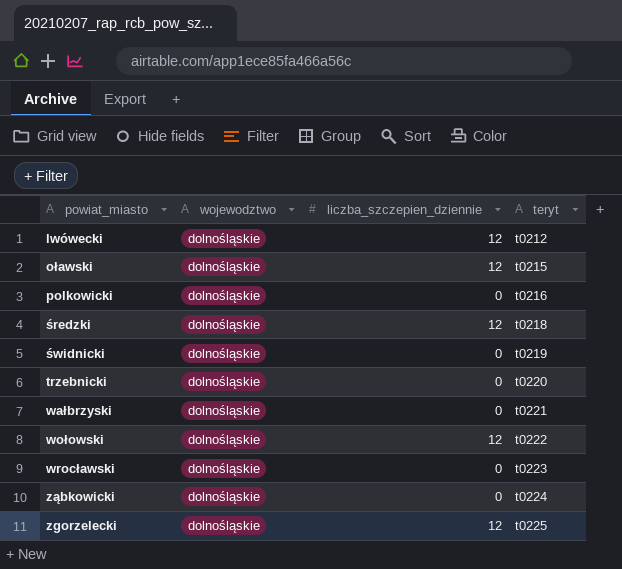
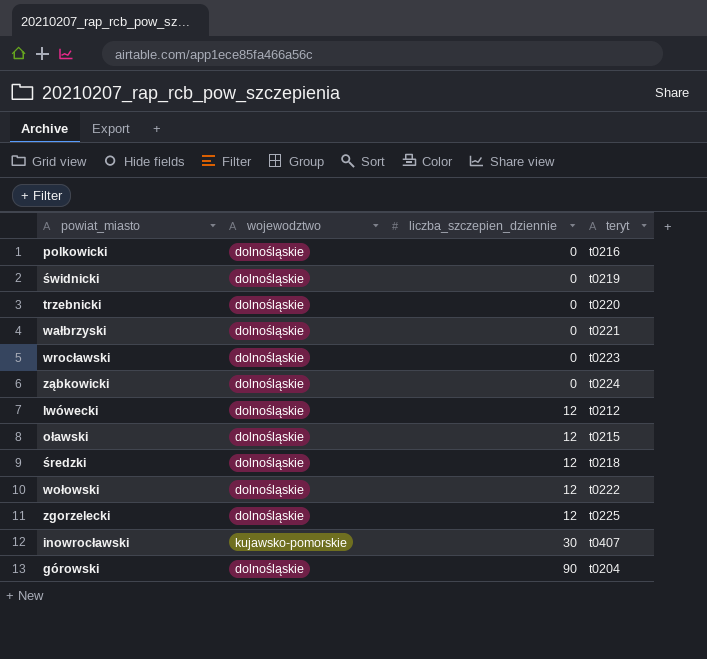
row order: powiat_miasto ascending -> liczba_szczepien_dziennie ascending
row inowrocławski: none -> kujawsko-pomorskie | 30 | t0407
row górowski: none -> dolnośląskie | 90 | t0204

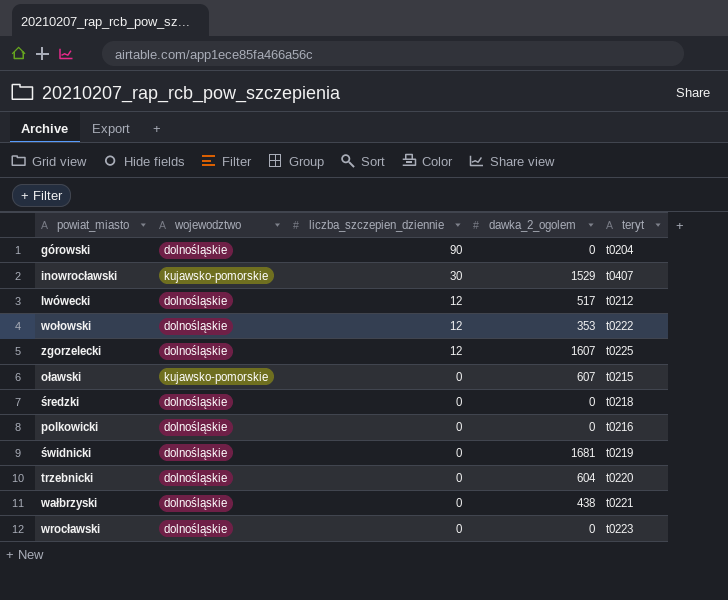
row order: liczba_szczepien_dziennie ascending -> liczba_szczepien_dziennie descending
column dawka_2_ogolem | position: none -> 4
row ząbkowicki: dolnośląskie | 0 | t0224 -> none
oławski | wojewodztwo: dolnośląskie -> kujawsko-pomorskie
oławski | liczba_szczepien_dziennie: 12 -> 0
średzki | liczba_szczepien_dziennie: 12 -> 0

